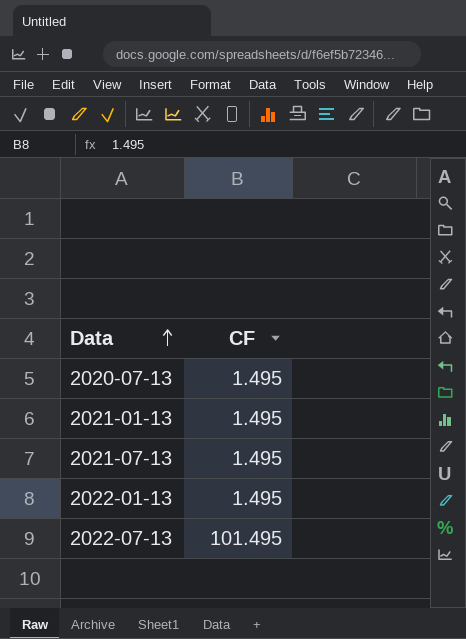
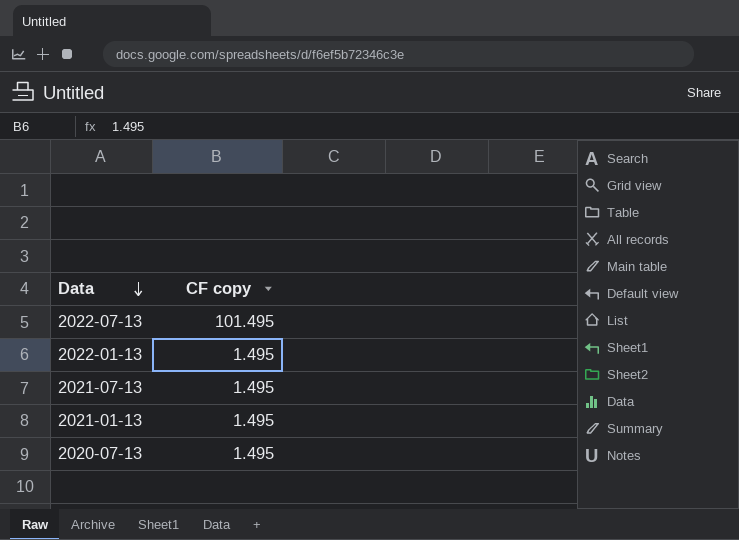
row order: Data ascending -> Data descending
column name: CF -> CF copy

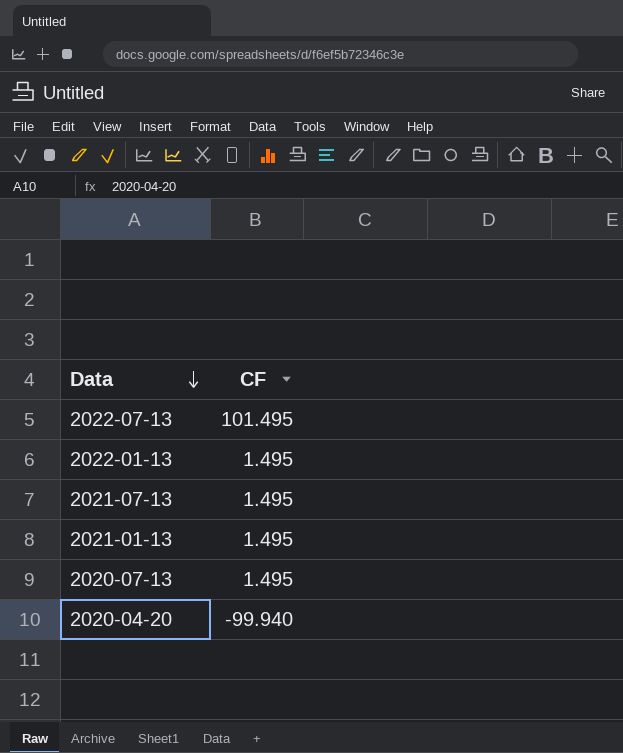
column name: CF copy -> CF
row 2020-04-20: none -> -99.940

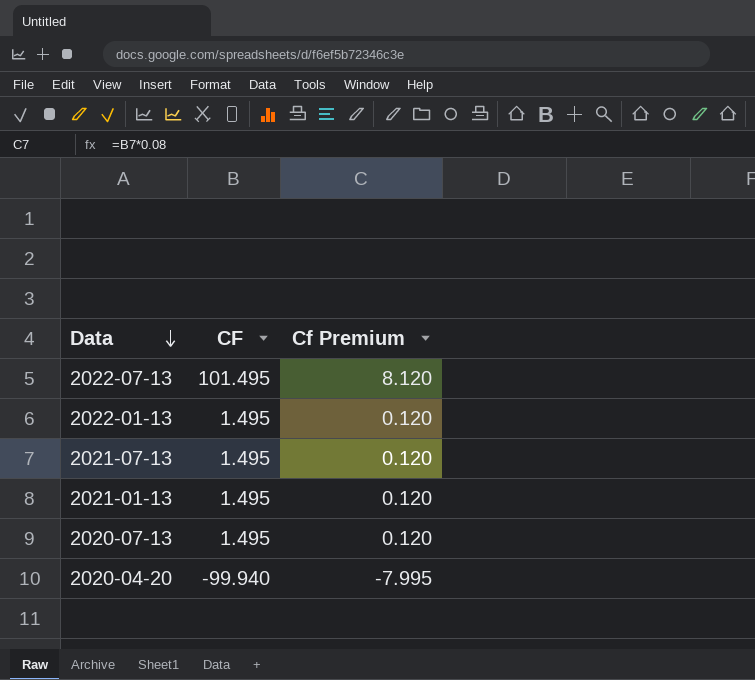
column Cf Premium | formula: none -> [CF] * 0.08

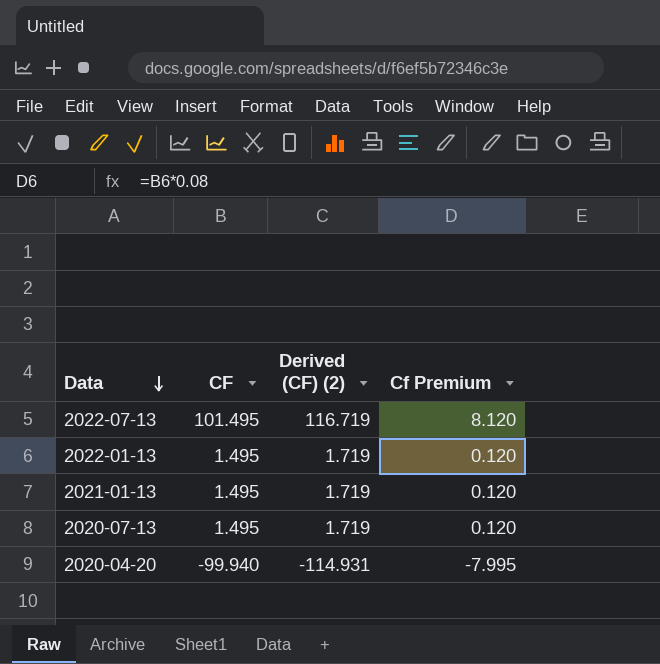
column Derived (CF) (2) | formula: none -> [CF] * 1.15
row 2021-07-13: 1.495 | 0.120 -> none

